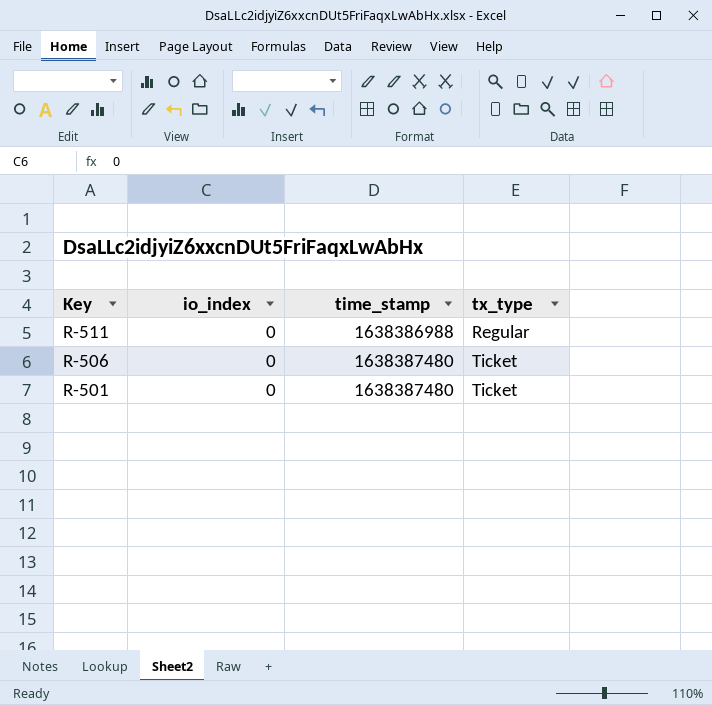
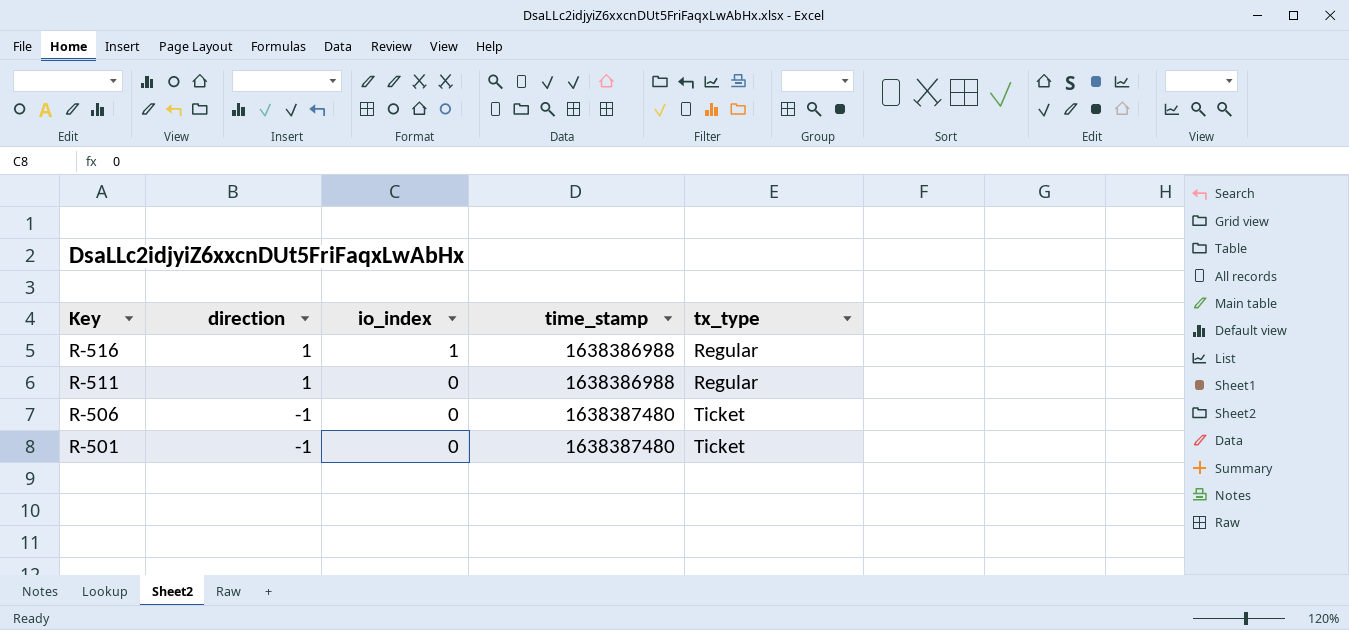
column direction | position: none -> 2
row R-516: none -> 1 | 1 | 1638386988 | Regular

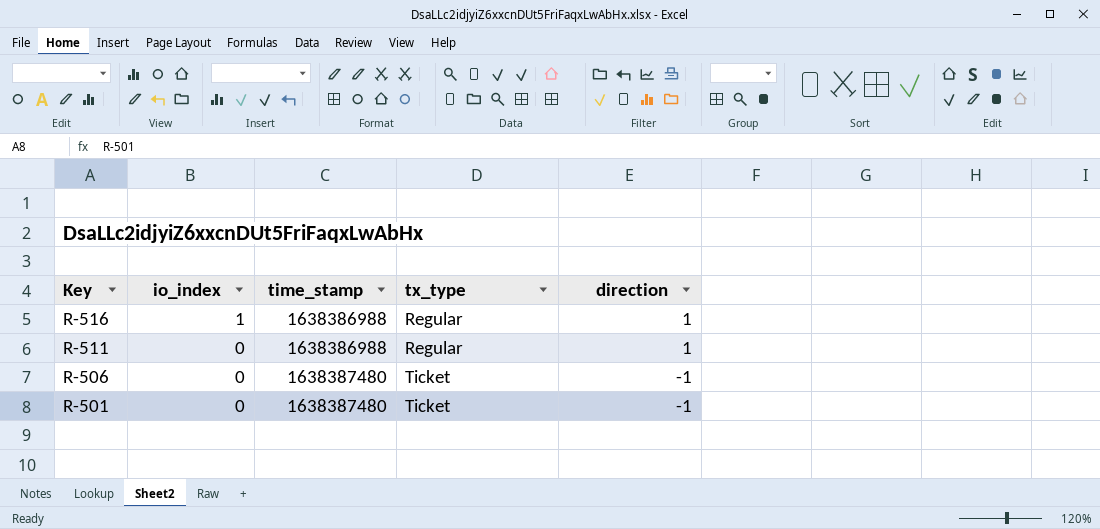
column direction | position: 2 -> 5

